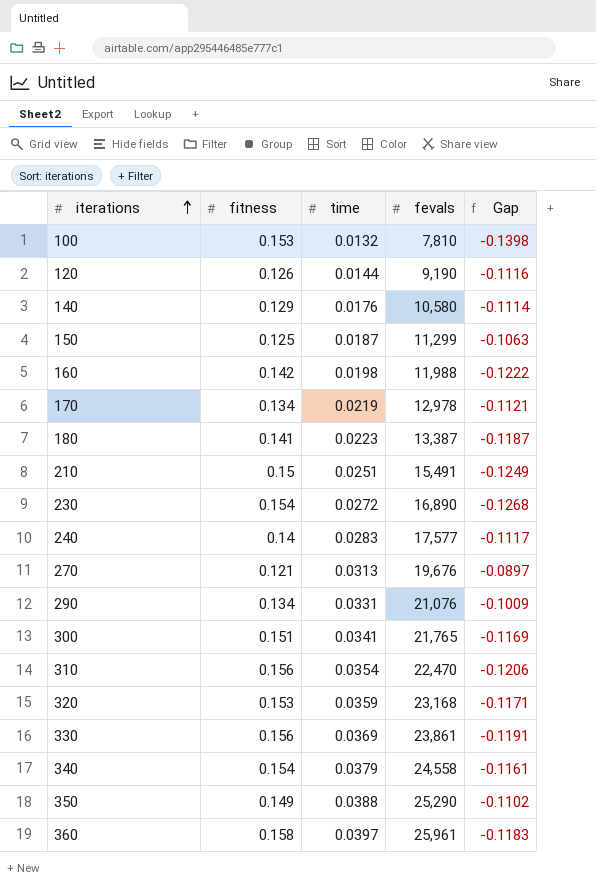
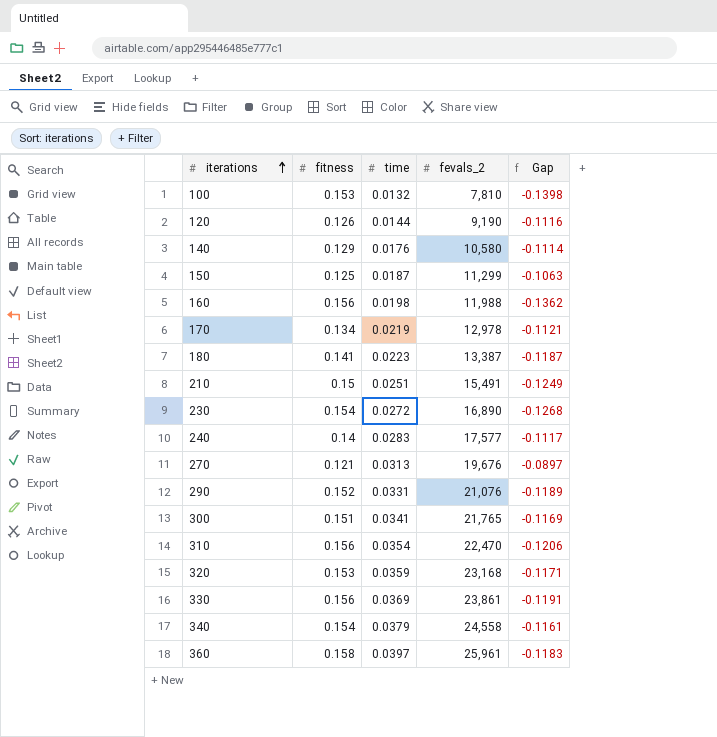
column name: fevals -> fevals_2
row 350: 0.149 | 0.0388 | 25,290 | -0.1102 -> none
160 | fitness: 0.142 -> 0.156
160 | Gap: -0.1222 -> -0.1362
290 | fitness: 0.134 -> 0.152
290 | Gap: -0.1009 -> -0.1189

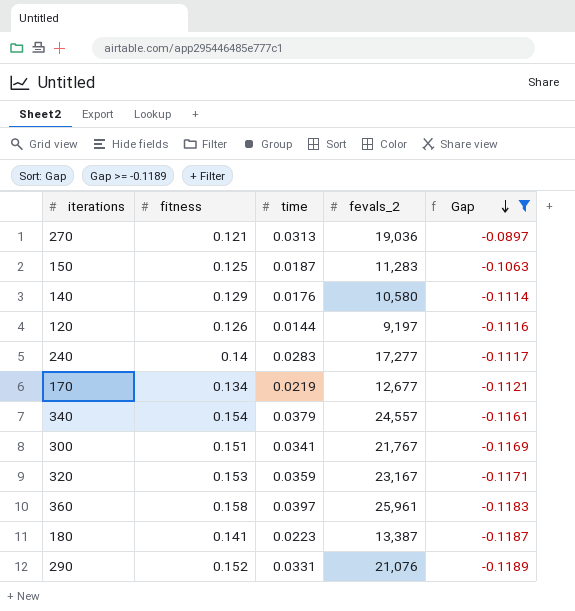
filter: none -> Gap >= -0.1189
row order: iterations ascending -> Gap descending
270 | fevals_2: 19,676 -> 19,036
150 | fevals_2: 11,299 -> 11,283
120 | fevals_2: 9,190 -> 9,197
240 | fevals_2: 17,577 -> 17,277
170 | fevals_2: 12,978 -> 12,677
340 | fevals_2: 24,558 -> 24,557
300 | fevals_2: 21,765 -> 21,767
320 | fevals_2: 23,168 -> 23,167

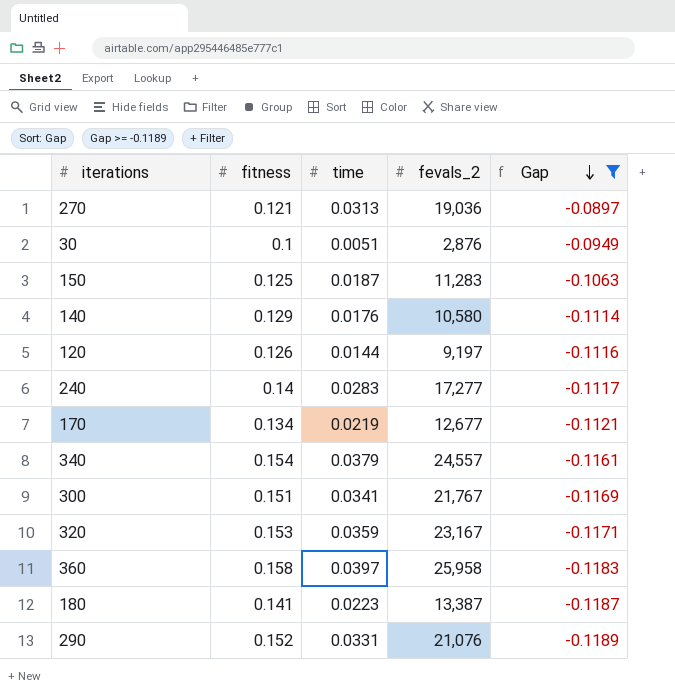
row 30: none -> 0.1 | 0.0051 | 2,876 | -0.0949
360 | fevals_2: 25,961 -> 25,958

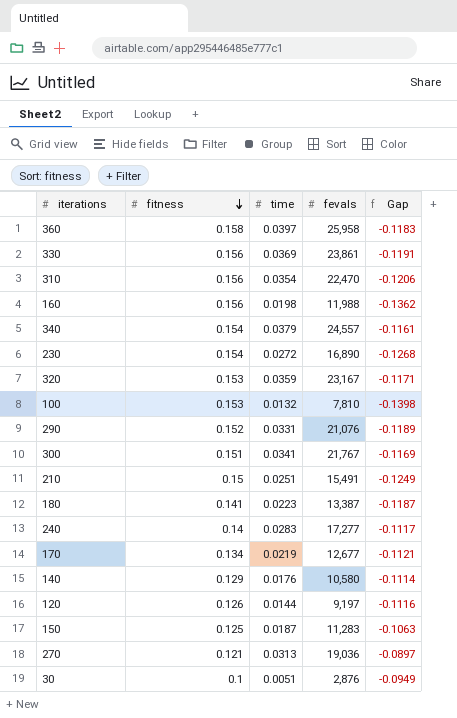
filter: Gap >= -0.1189 -> none
row order: Gap descending -> fitness descending
column name: fevals_2 -> fevals

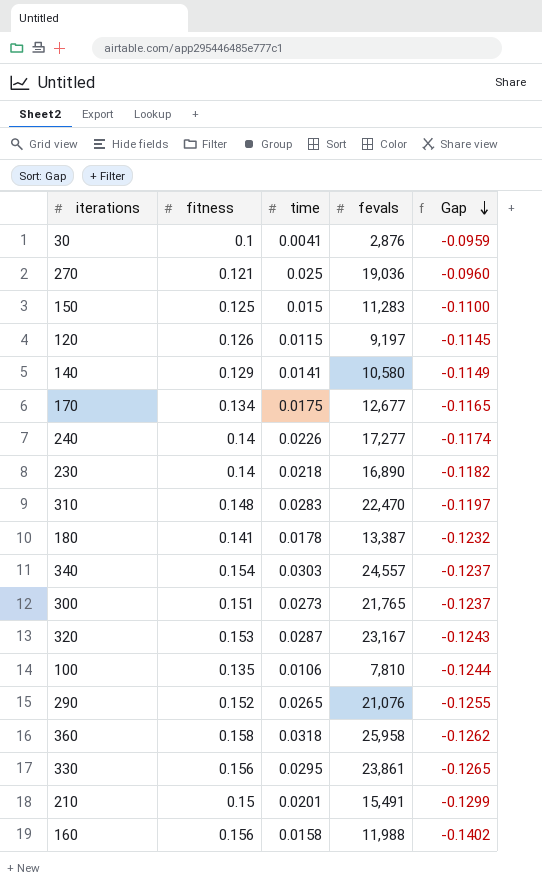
row order: fitness descending -> Gap descending
30 | time: 0.0051 -> 0.0041
30 | Gap: -0.0949 -> -0.0959
270 | time: 0.0313 -> 0.025
270 | Gap: -0.0897 -> -0.0960
150 | time: 0.0187 -> 0.015
150 | Gap: -0.1063 -> -0.1100
120 | time: 0.0144 -> 0.0115
120 | Gap: -0.1116 -> -0.1145
140 | time: 0.0176 -> 0.0141
140 | Gap: -0.1114 -> -0.1149
170 | time: 0.0219 -> 0.0175
170 | Gap: -0.1121 -> -0.1165
240 | time: 0.0283 -> 0.0226
240 | Gap: -0.1117 -> -0.1174
230 | fitness: 0.154 -> 0.14
230 | time: 0.0272 -> 0.0218
230 | Gap: -0.1268 -> -0.1182
310 | fitness: 0.156 -> 0.148
310 | time: 0.0354 -> 0.0283
310 | Gap: -0.1206 -> -0.1197
180 | time: 0.0223 -> 0.0178
180 | Gap: -0.1187 -> -0.1232
340 | time: 0.0379 -> 0.0303
340 | Gap: -0.1161 -> -0.1237
300 | time: 0.0341 -> 0.0273
300 | fevals: 21,767 -> 21,765
300 | Gap: -0.1169 -> -0.1237
320 | time: 0.0359 -> 0.0287
320 | Gap: -0.1171 -> -0.1243
100 | fitness: 0.153 -> 0.135
100 | time: 0.0132 -> 0.0106
100 | Gap: -0.1398 -> -0.1244
290 | time: 0.0331 -> 0.0265
290 | Gap: -0.1189 -> -0.1255
360 | time: 0.0397 -> 0.0318
360 | Gap: -0.1183 -> -0.1262
330 | time: 0.0369 -> 0.0295
330 | Gap: -0.1191 -> -0.1265
210 | time: 0.0251 -> 0.0201
210 | Gap: -0.1249 -> -0.1299
160 | time: 0.0198 -> 0.0158
160 | Gap: -0.1362 -> -0.1402

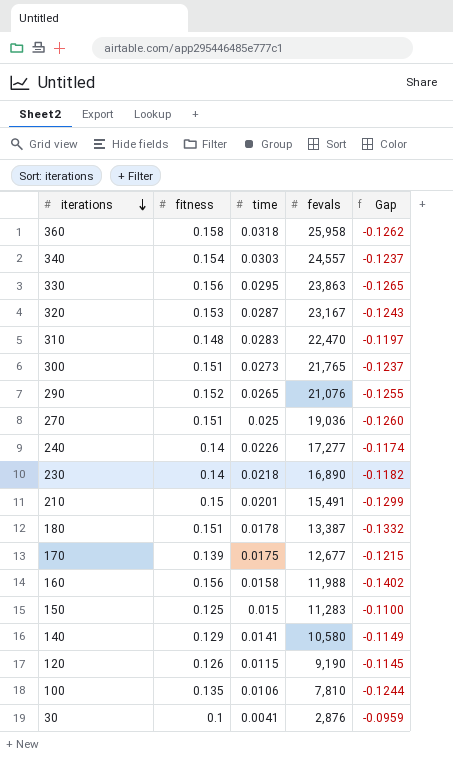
row order: Gap descending -> iterations descending
330 | fevals: 23,861 -> 23,863
270 | fitness: 0.121 -> 0.151
270 | Gap: -0.0960 -> -0.1260
180 | fitness: 0.141 -> 0.151
180 | Gap: -0.1232 -> -0.1332
170 | fitness: 0.134 -> 0.139
170 | Gap: -0.1165 -> -0.1215
120 | fevals: 9,197 -> 9,190

